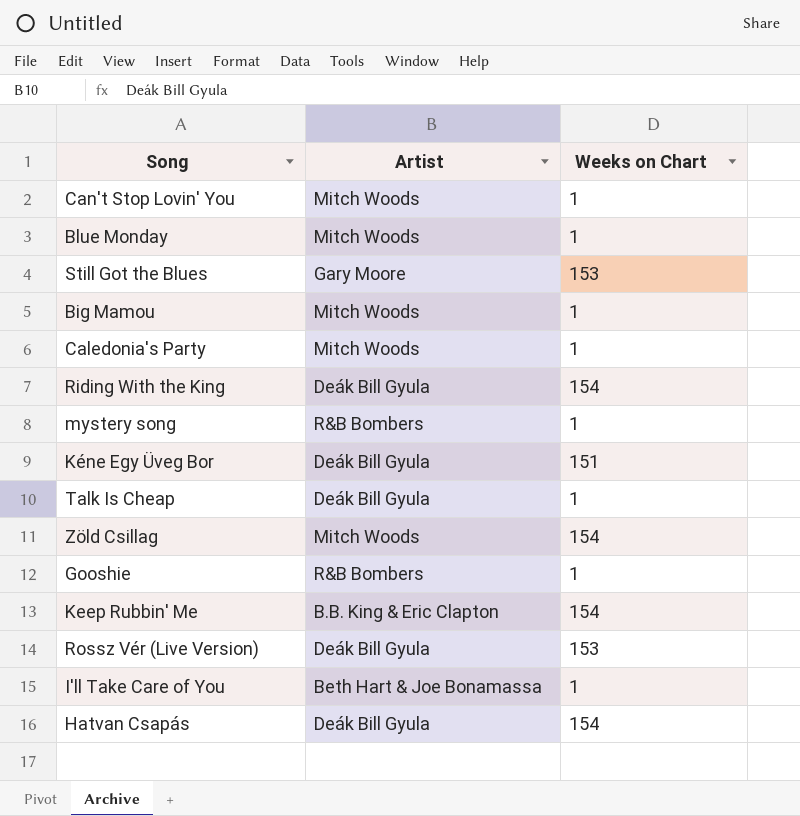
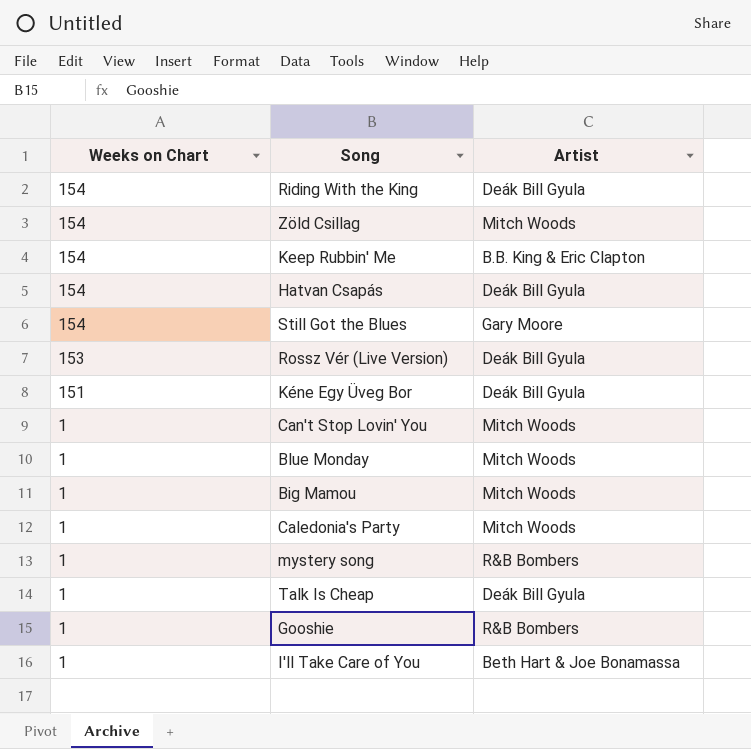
row order: none -> Weeks on Chart descending
column Weeks on Chart | position: 3 -> 1
Still Got the Blues | Weeks on Chart: 153 -> 154

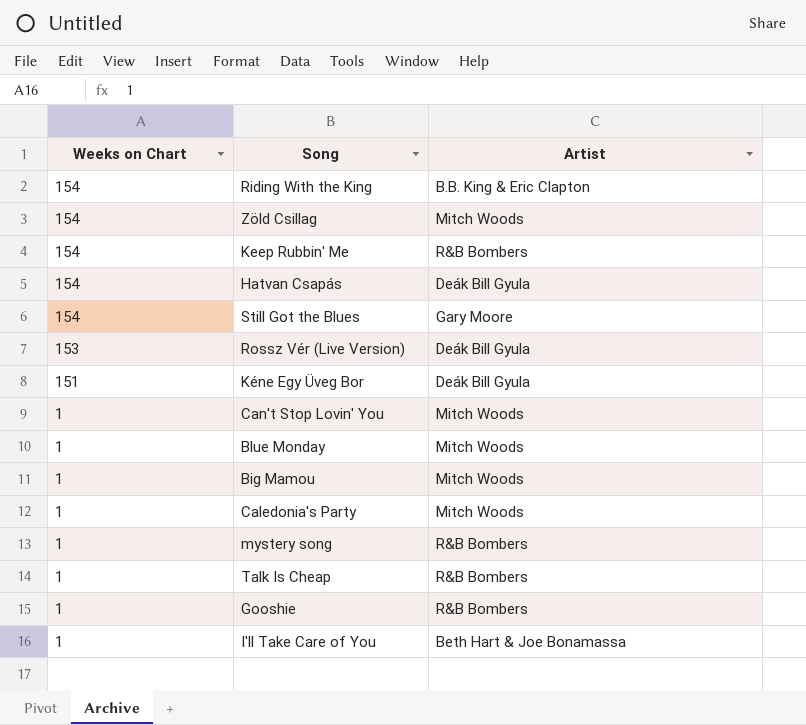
Riding With the King | Artist: Deák Bill Gyula -> B.B. King & Eric Clapton
Keep Rubbin' Me | Artist: B.B. King & Eric Clapton -> R&B Bombers
Talk Is Cheap | Artist: Deák Bill Gyula -> R&B Bombers

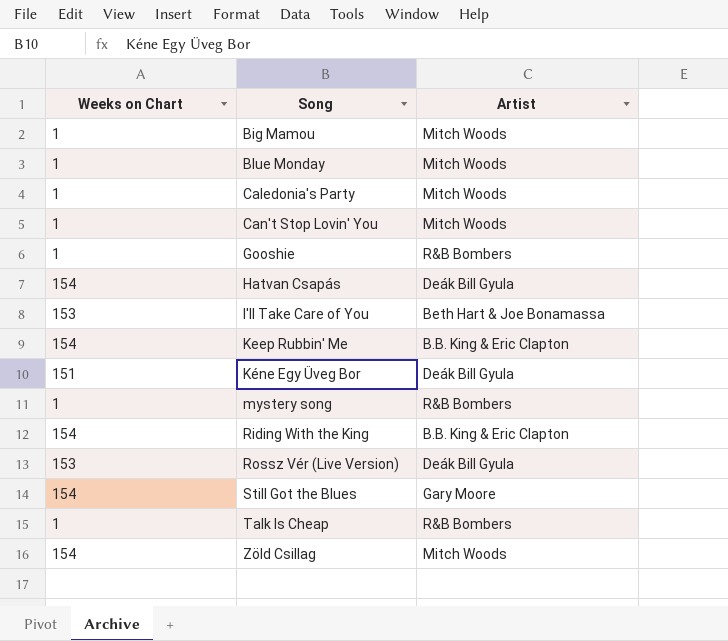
row order: Weeks on Chart descending -> Song ascending
I'll Take Care of You | Weeks on Chart: 1 -> 153
Keep Rubbin' Me | Artist: R&B Bombers -> B.B. King & Eric Clapton

